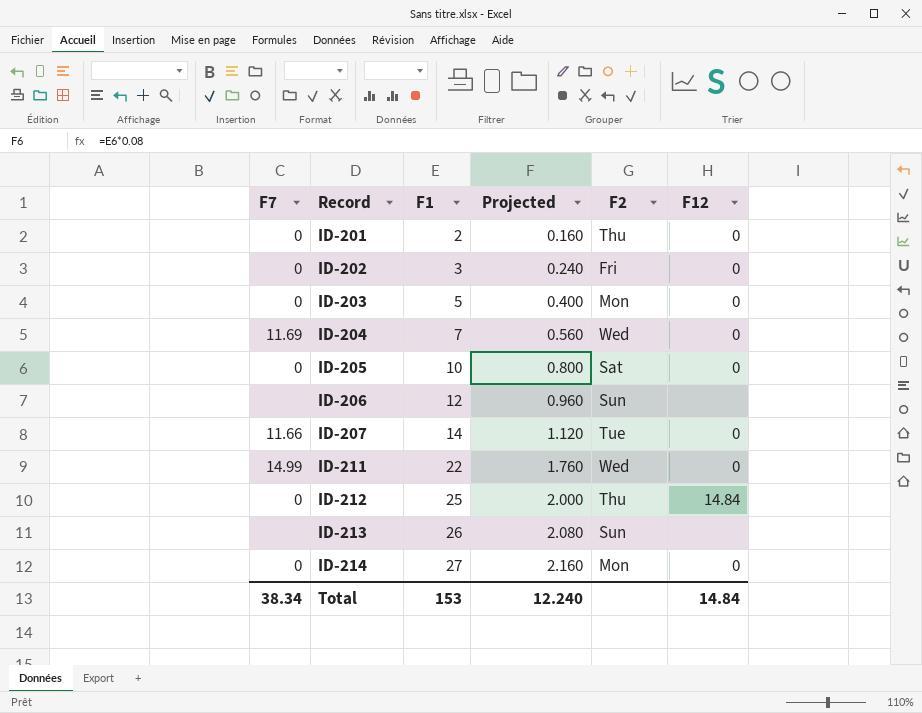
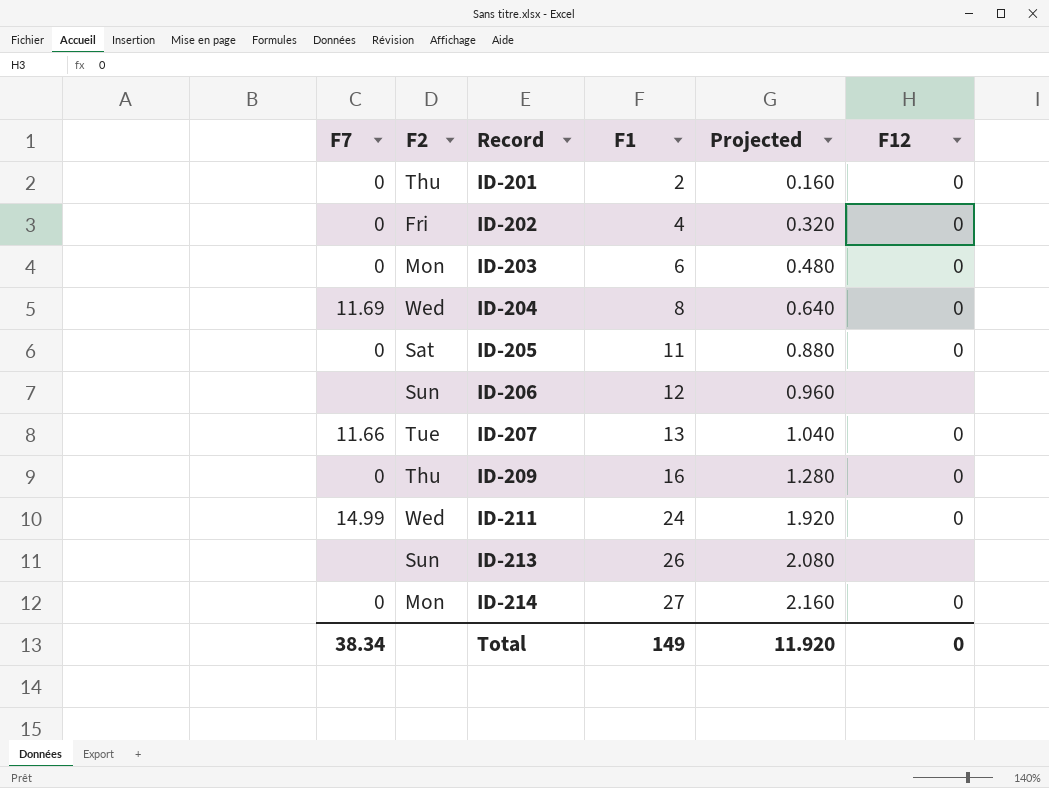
column F2 | position: 5 -> 2
row ID-212: 0 | 25 | 2.000 | Thu | 14.84 -> none
ID-202 | F1: 3 -> 4
ID-202 | Projected: 0.240 -> 0.320
ID-203 | F1: 5 -> 6
ID-203 | Projected: 0.400 -> 0.480
ID-204 | F1: 7 -> 8
ID-204 | Projected: 0.560 -> 0.640
ID-205 | F1: 10 -> 11
ID-205 | Projected: 0.800 -> 0.880
ID-207 | F1: 14 -> 13
ID-207 | Projected: 1.120 -> 1.040
row ID-209: none -> 0 | Thu | 16 | 1.280 | 0
ID-211 | F1: 22 -> 24
ID-211 | Projected: 1.760 -> 1.920
Total | F1: 153 -> 149
Total | Projected: 12.240 -> 11.920
Total | F12: 14.84 -> 0

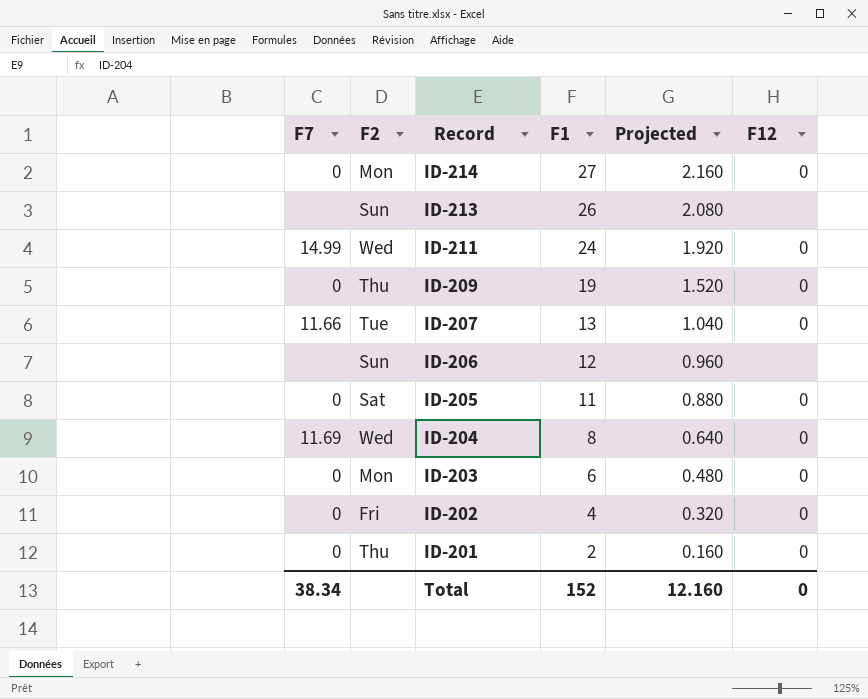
row order: Record ascending -> Record descending
ID-209 | F1: 16 -> 19
ID-209 | Projected: 1.280 -> 1.520
Total | F1: 149 -> 152
Total | Projected: 11.920 -> 12.160

